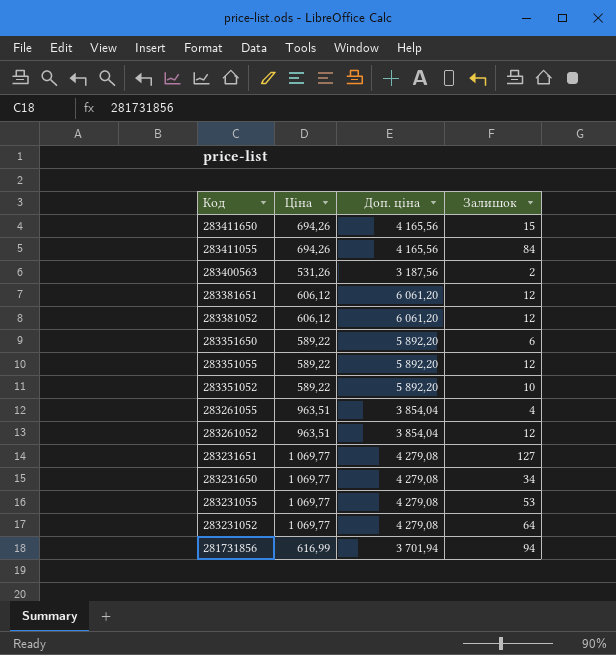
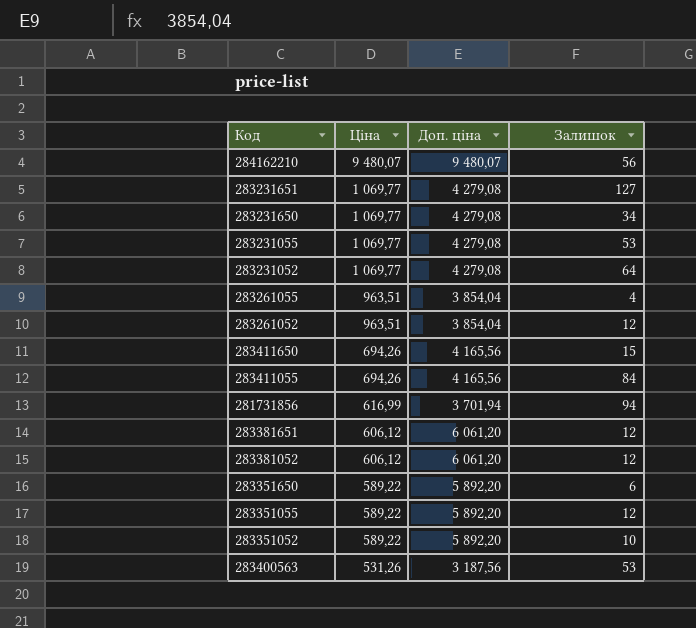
row order: Код descending -> Ціна descending
row 284162210: none -> 9 480,07 | 9 480,07 | 56
283400563 | Залишок: 2 -> 53

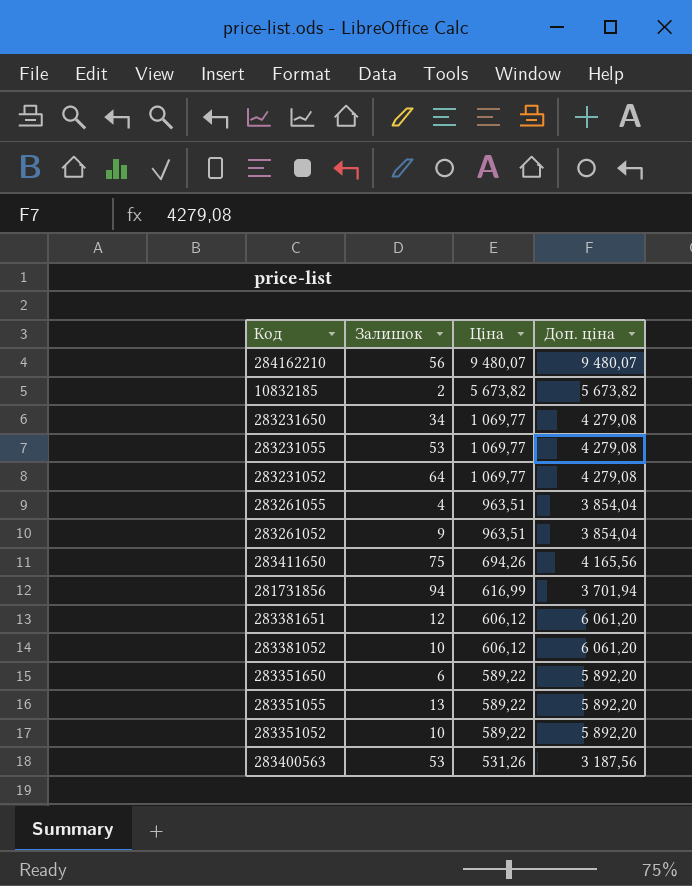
column Залишок | position: 4 -> 2
row 283231651: 1 069,77 | 4 279,08 | 127 -> none
row 283411055: 694,26 | 4 165,56 | 84 -> none
row 10832185: none -> 2 | 5 673,82 | 5 673,82
283261052 | Залишок: 12 -> 9
283411650 | Залишок: 15 -> 75
283381052 | Залишок: 12 -> 10
283351055 | Залишок: 12 -> 13

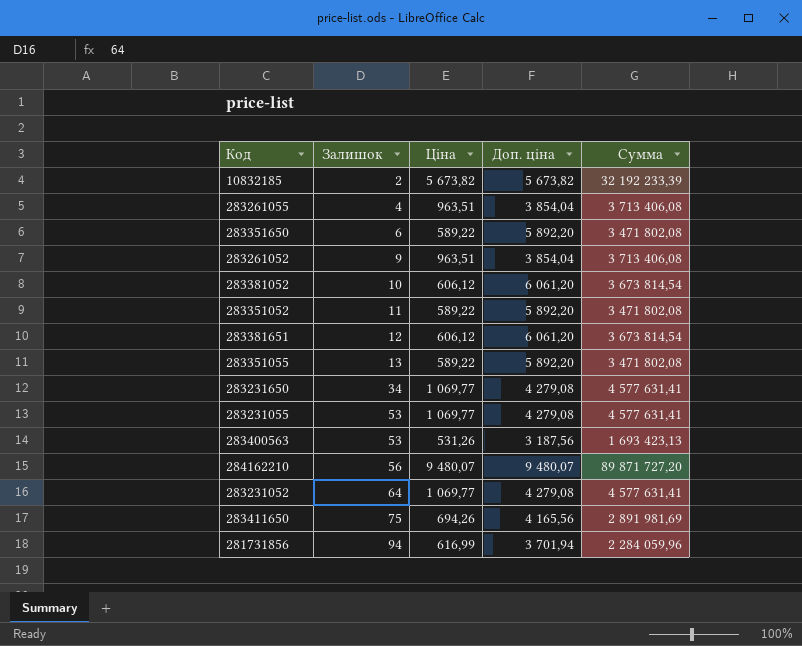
row order: Ціна descending -> Залишок ascending
column Сумма | formula: none -> [Ціна] * [Доп. ціна]
283351052 | Залишок: 10 -> 11

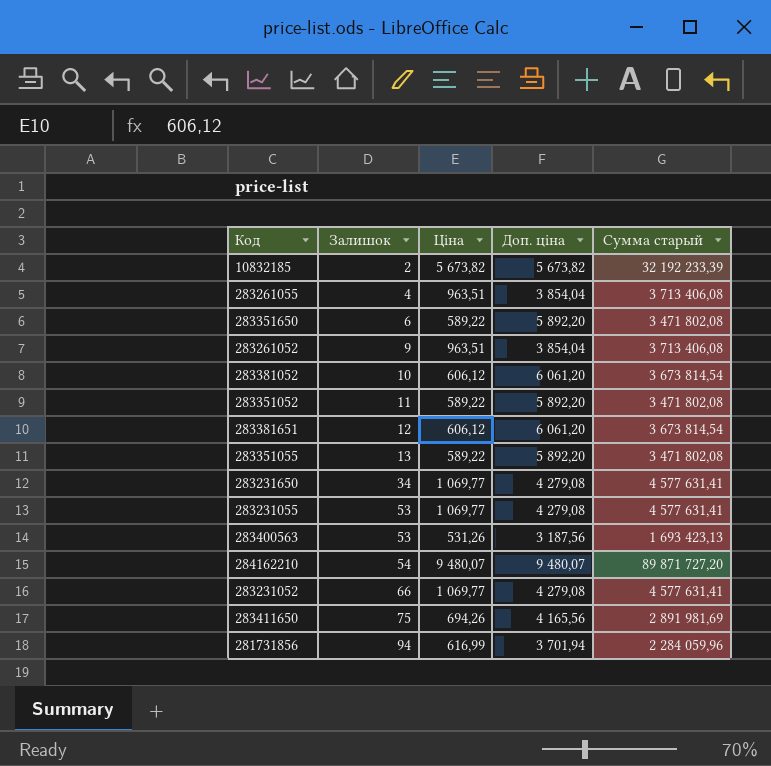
column name: Сумма -> Сумма старый
284162210 | Залишок: 56 -> 54
283231052 | Залишок: 64 -> 66

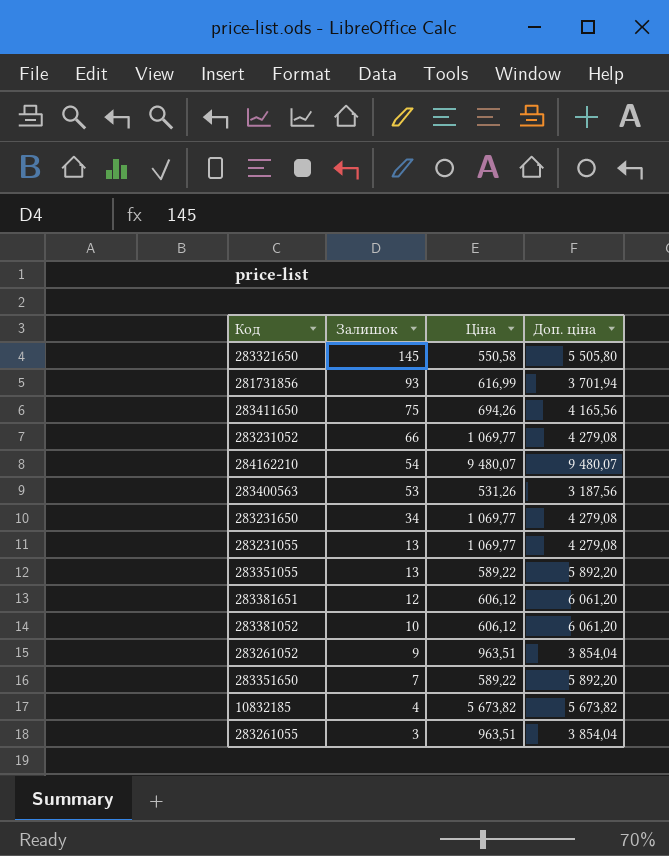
row order: Залишок ascending -> Залишок descending
column Сумма старый | formula: [Ціна] * [Доп. ціна] -> none
row 283351052: 11 | 589,22 | 5 892,20 | 3 471 802,08 -> none
row 283321650: none -> 145 | 550,58 | 5 505,80
281731856 | Залишок: 94 -> 93
283231055 | Залишок: 53 -> 13
283351650 | Залишок: 6 -> 7
10832185 | Залишок: 2 -> 4
283261055 | Залишок: 4 -> 3

